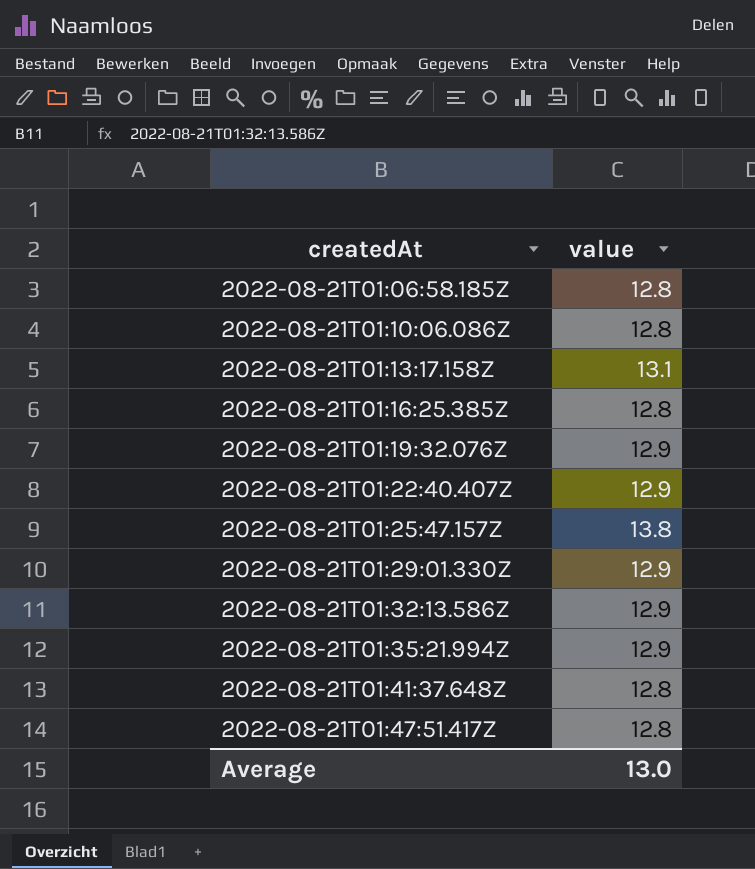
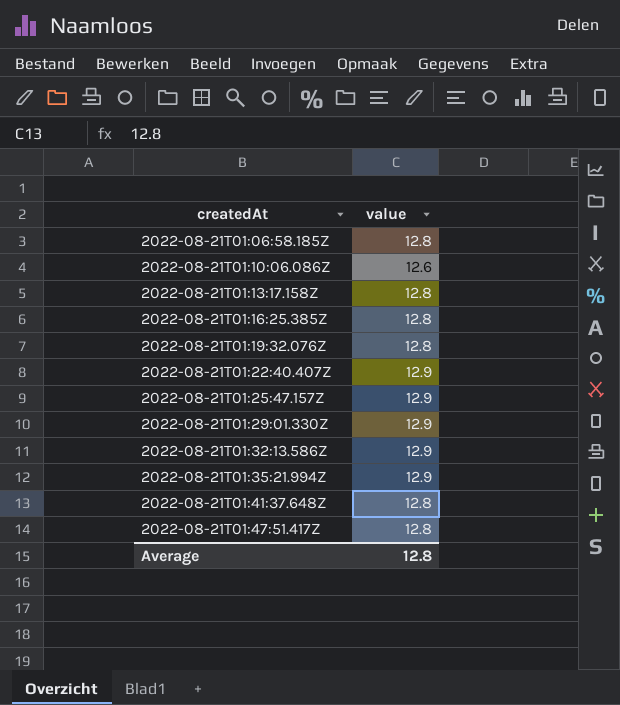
2022-08-21T01:10:06.086Z | value: 12.8 -> 12.6
2022-08-21T01:13:17.158Z | value: 13.1 -> 12.8
2022-08-21T01:19:32.076Z | value: 12.9 -> 12.8
2022-08-21T01:25:47.157Z | value: 13.8 -> 12.9
Average | value: 13.0 -> 12.8

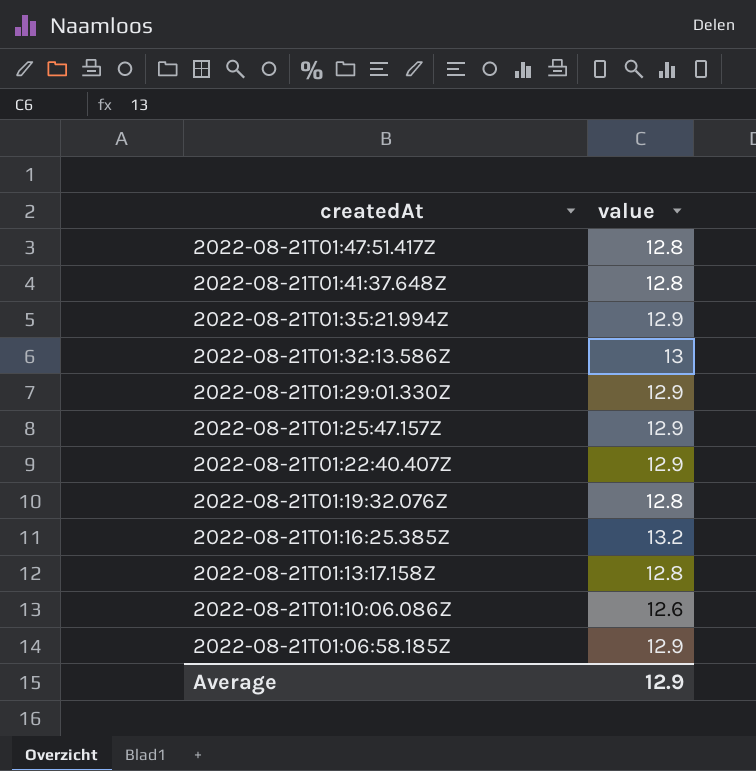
row order: createdAt ascending -> createdAt descending
2022-08-21T01:32:13.586Z | value: 12.9 -> 13
2022-08-21T01:16:25.385Z | value: 12.8 -> 13.2
2022-08-21T01:06:58.185Z | value: 12.8 -> 12.9
Average | value: 12.8 -> 12.9

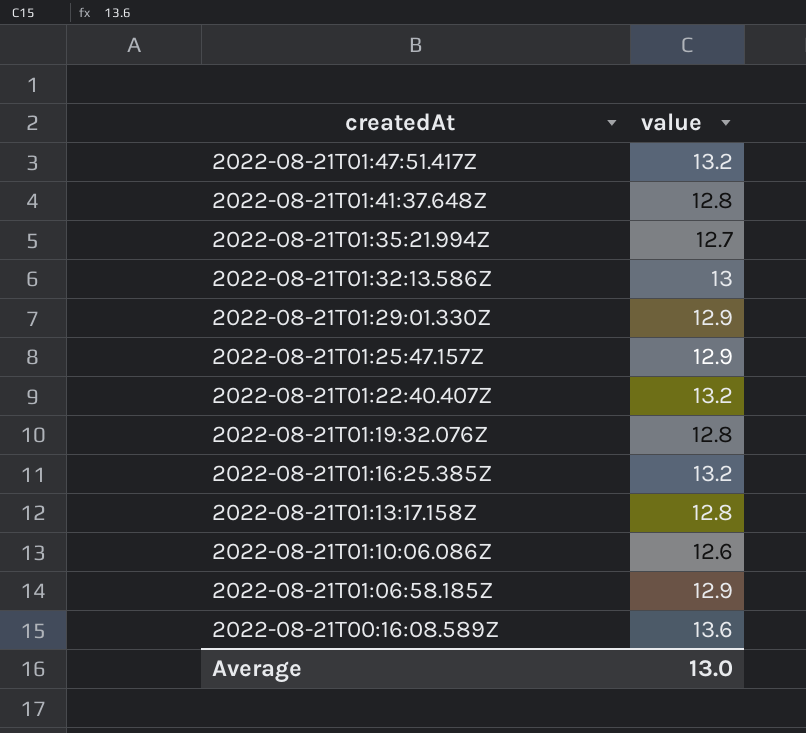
2022-08-21T01:47:51.417Z | value: 12.8 -> 13.2
2022-08-21T01:35:21.994Z | value: 12.9 -> 12.7
2022-08-21T01:22:40.407Z | value: 12.9 -> 13.2
row 2022-08-21T00:16:08.589Z: none -> 13.6
Average | value: 12.9 -> 13.0

